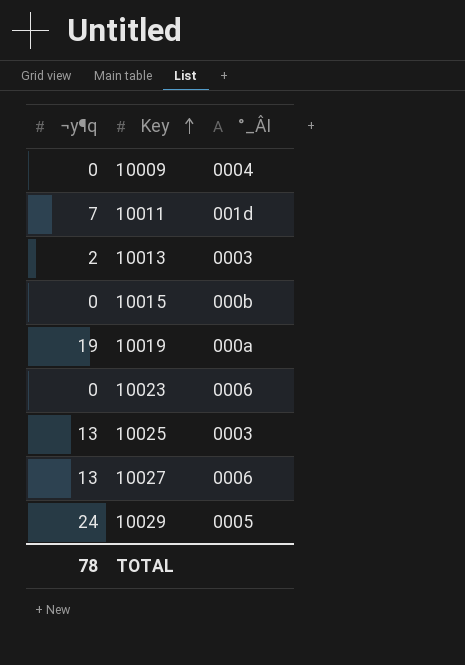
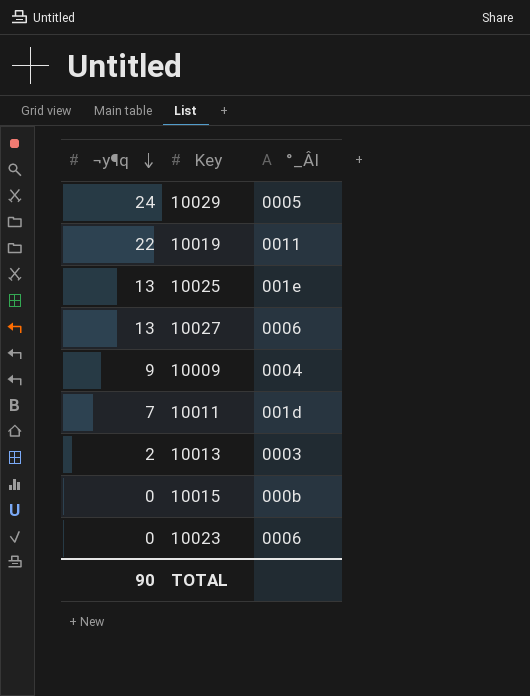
row order: Key ascending -> ¬y¶q descending
10019 | ¬y¶q: 19 -> 22
10019 | °_ÂI: 000a -> 0011
10025 | °_ÂI: 0003 -> 001e
10009 | ¬y¶q: 0 -> 9
TOTAL | ¬y¶q: 78 -> 90

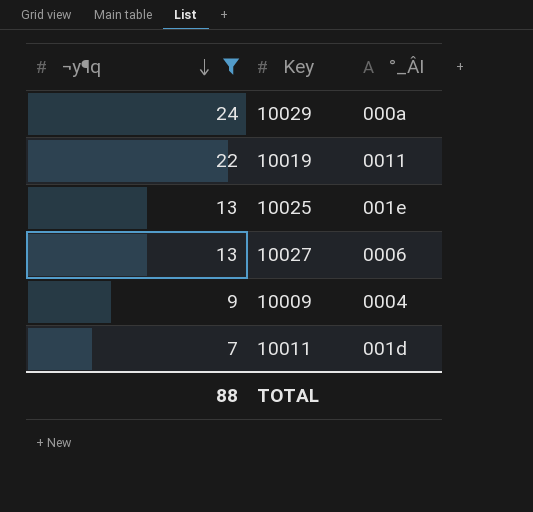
filter: none -> ¬y¶q >= 7
10029 | °_ÂI: 0005 -> 000a
TOTAL | ¬y¶q: 90 -> 88

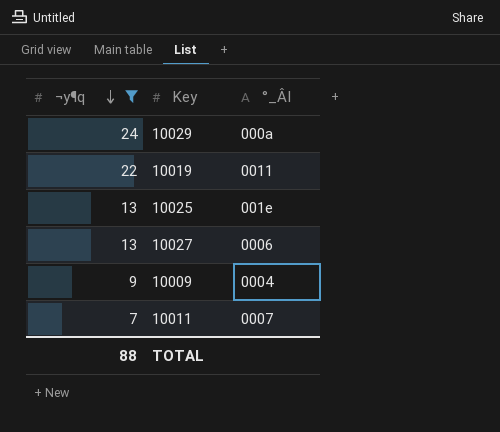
10011 | °_ÂI: 001d -> 0007

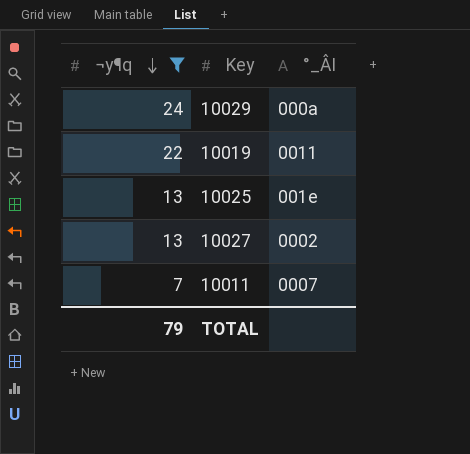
row 10009: 9 | 0004 -> none
10027 | °_ÂI: 0006 -> 0002
TOTAL | ¬y¶q: 88 -> 79

